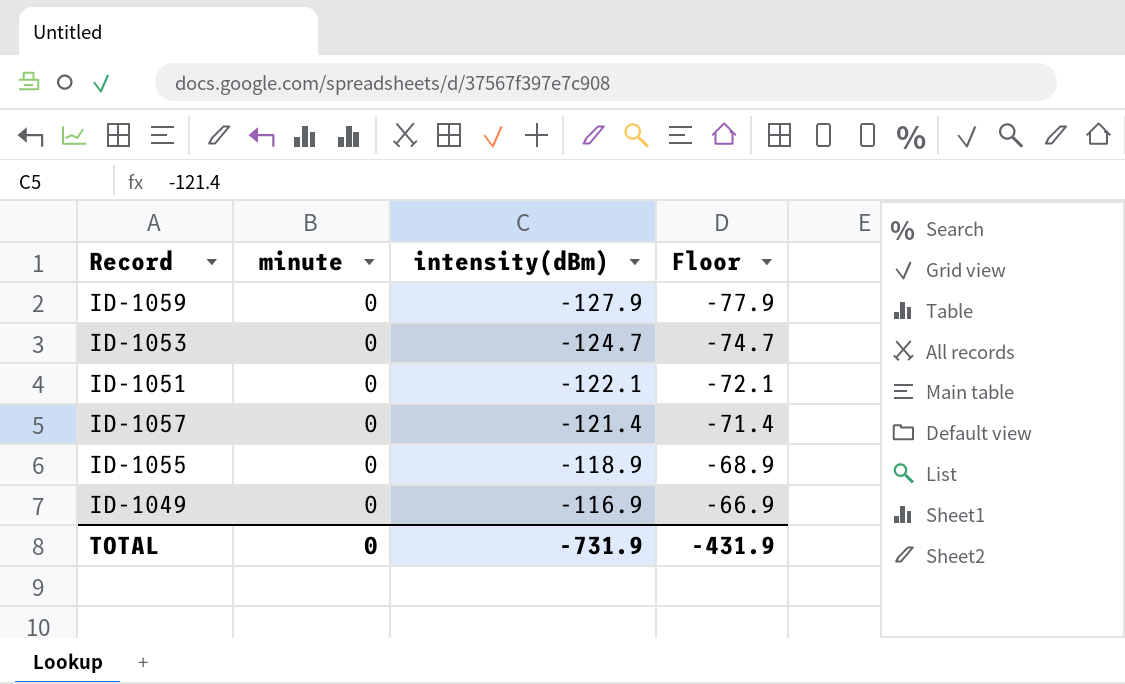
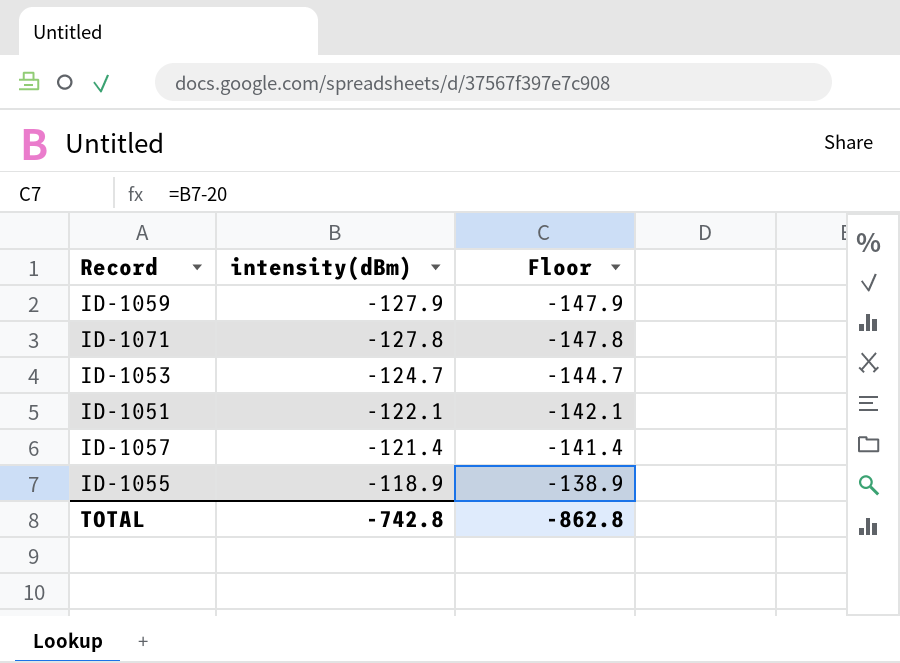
column minute | position: 2 -> none
column Floor | formula: [intensity(dBm)] + 50 -> [intensity(dBm)] - 20
row ID-1049: 0 | -116.9 | -66.9 -> none
row ID-1071: none -> -127.8 | -147.8
TOTAL | intensity(dBm): -731.9 -> -742.8
TOTAL | Floor: -431.9 -> -862.8

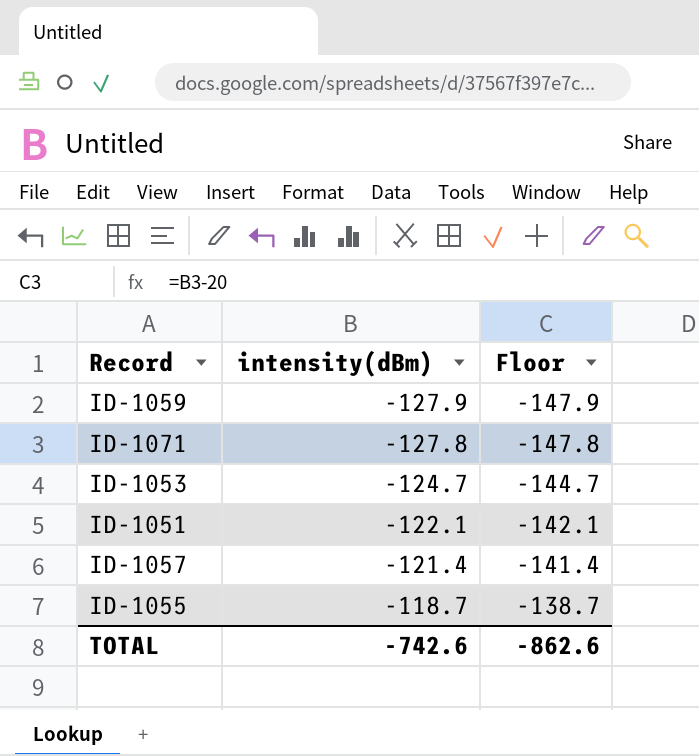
ID-1055 | intensity(dBm): -118.9 -> -118.7
ID-1055 | Floor: -138.9 -> -138.7
TOTAL | intensity(dBm): -742.8 -> -742.6
TOTAL | Floor: -862.8 -> -862.6

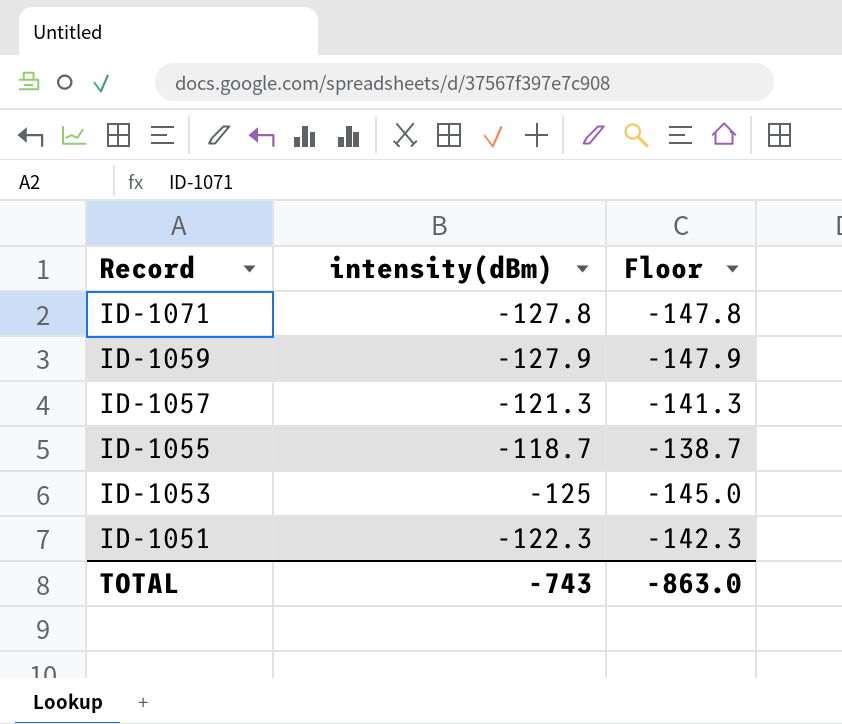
row order: intensity(dBm) ascending -> Record descending
ID-1057 | intensity(dBm): -121.4 -> -121.3
ID-1057 | Floor: -141.4 -> -141.3
ID-1053 | intensity(dBm): -124.7 -> -125
ID-1053 | Floor: -144.7 -> -145.0
ID-1051 | intensity(dBm): -122.1 -> -122.3
ID-1051 | Floor: -142.1 -> -142.3
TOTAL | intensity(dBm): -742.6 -> -743
TOTAL | Floor: -862.6 -> -863.0

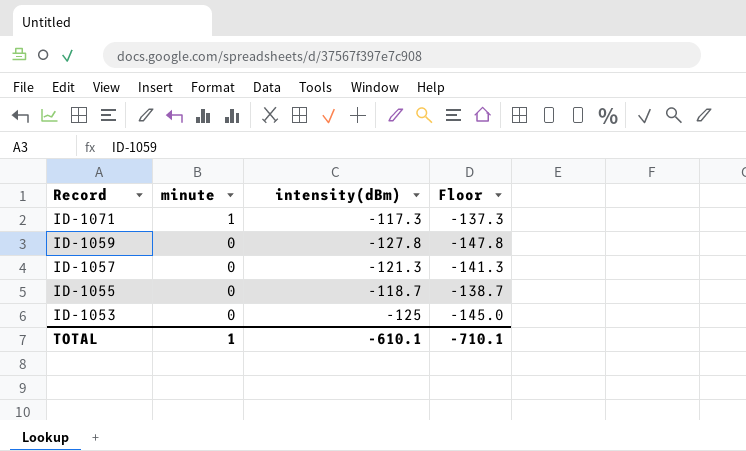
column minute | position: none -> 2
row ID-1051: -122.3 | -142.3 -> none
ID-1071 | intensity(dBm): -127.8 -> -117.3
ID-1071 | Floor: -147.8 -> -137.3
ID-1059 | intensity(dBm): -127.9 -> -127.8
ID-1059 | Floor: -147.9 -> -147.8
TOTAL | intensity(dBm): -743 -> -610.1
TOTAL | Floor: -863.0 -> -710.1

